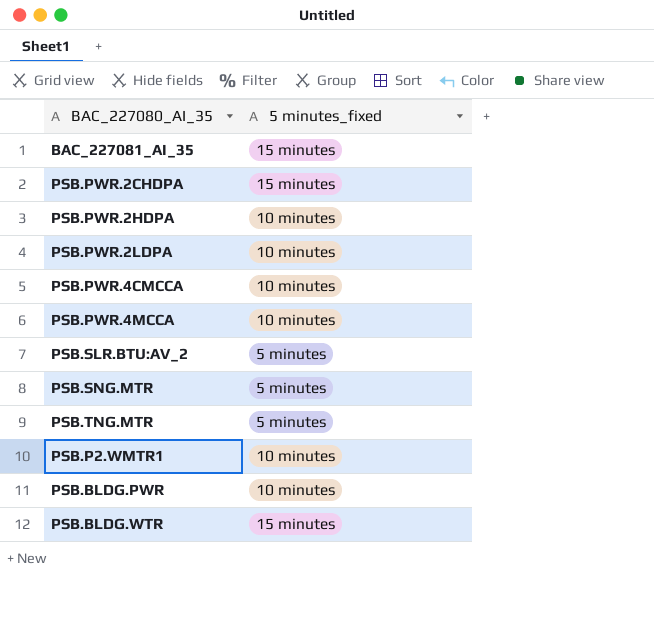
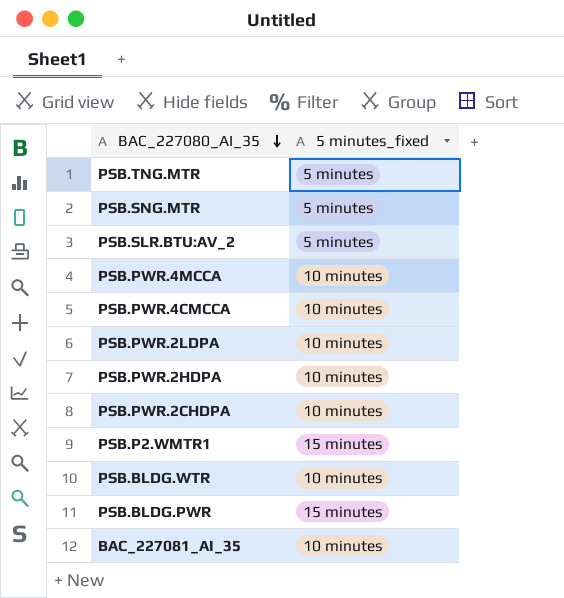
row order: none -> BAC_227080_AI_35 descending
PSB.PWR.2CHDPA | 5 minutes_fixed: 15 minutes -> 10 minutes
PSB.P2.WMTR1 | 5 minutes_fixed: 10 minutes -> 15 minutes
PSB.BLDG.WTR | 5 minutes_fixed: 15 minutes -> 10 minutes
PSB.BLDG.PWR | 5 minutes_fixed: 10 minutes -> 15 minutes
BAC_227081_AI_35 | 5 minutes_fixed: 15 minutes -> 10 minutes

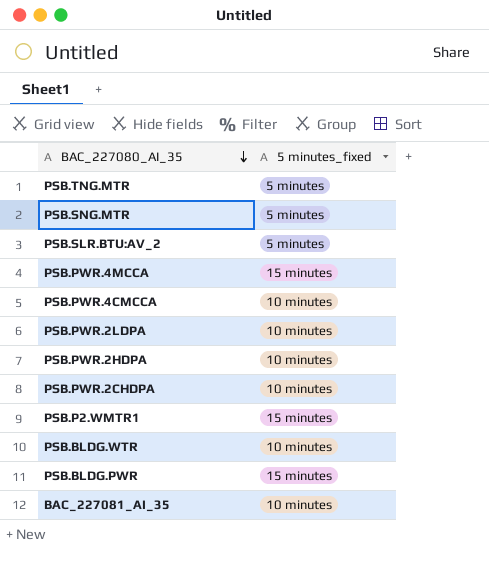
PSB.PWR.4MCCA | 5 minutes_fixed: 10 minutes -> 15 minutes

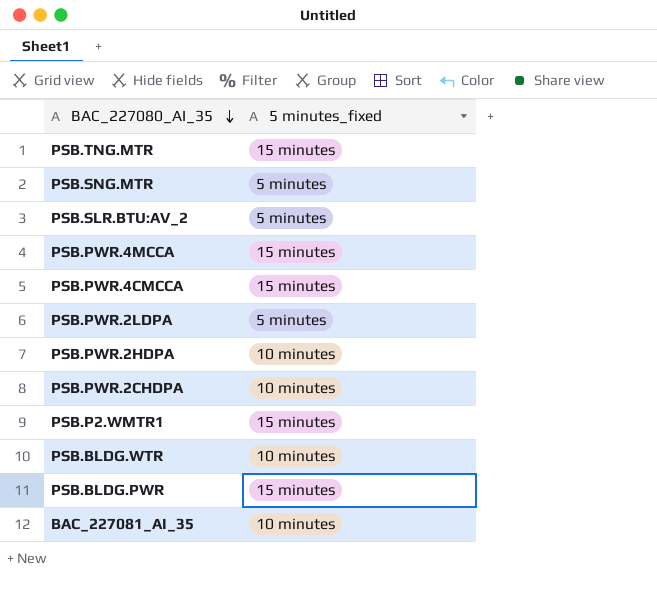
PSB.TNG.MTR | 5 minutes_fixed: 5 minutes -> 15 minutes
PSB.PWR.4CMCCA | 5 minutes_fixed: 10 minutes -> 15 minutes
PSB.PWR.2LDPA | 5 minutes_fixed: 10 minutes -> 5 minutes

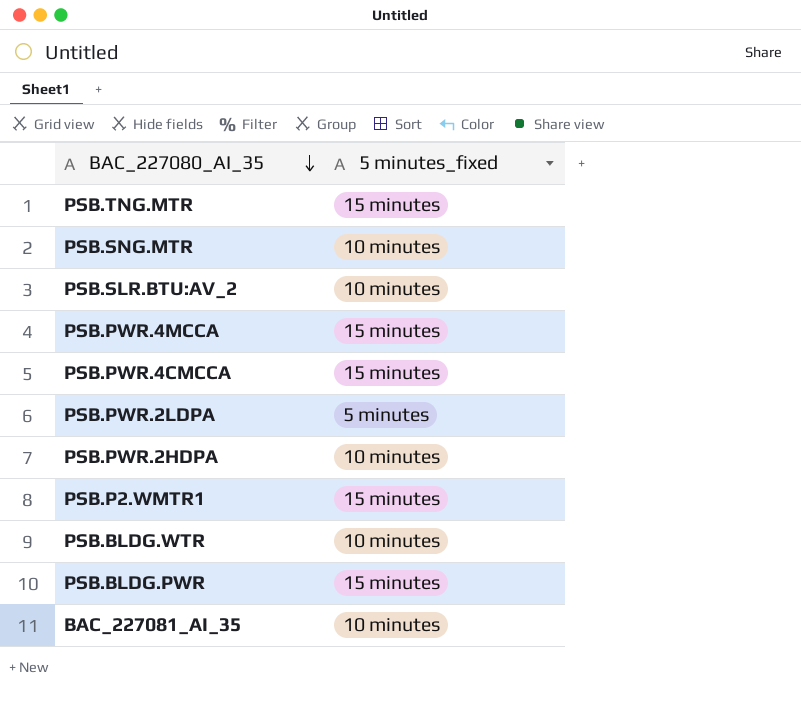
row PSB.PWR.2CHDPA: 10 minutes -> none
PSB.SNG.MTR | 5 minutes_fixed: 5 minutes -> 10 minutes
PSB.SLR.BTU:AV_2 | 5 minutes_fixed: 5 minutes -> 10 minutes

